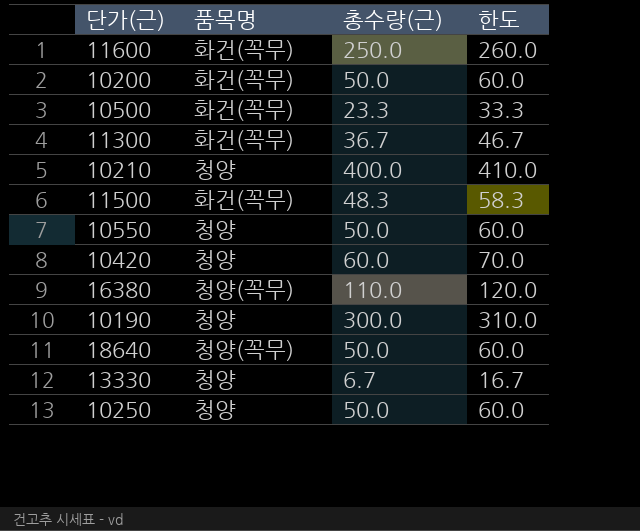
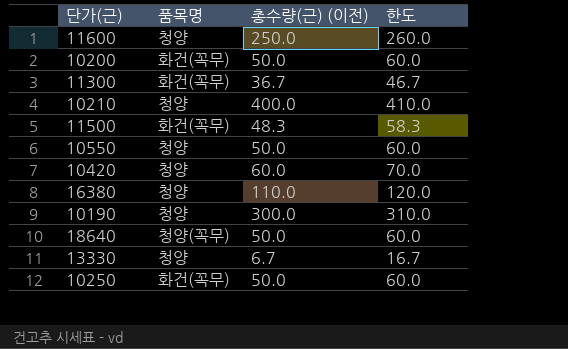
column name: 총수량(근) -> 총수량(근) (이전)
row 10500: 화건(꼭무) | 23.3 | 33.3 -> none
11600 | 품목명: 화건(꼭무) -> 청양
16380 | 품목명: 청양(꼭무) -> 청양
10250 | 품목명: 청양 -> 화건(꼭무)

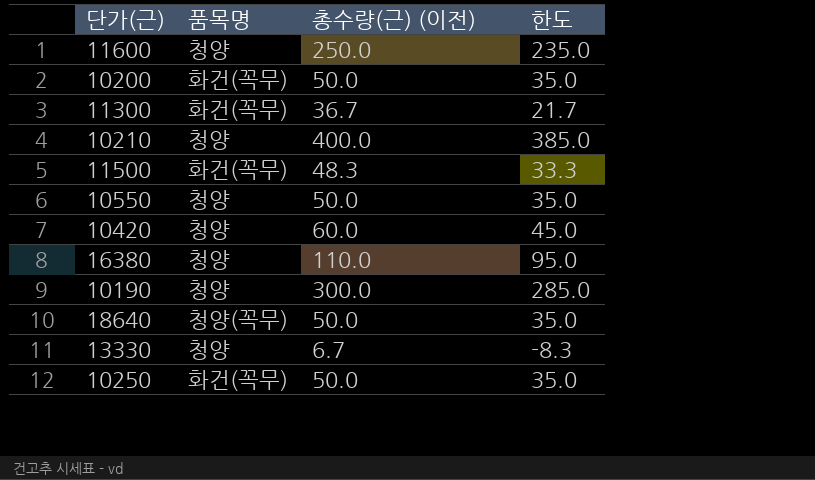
column 한도 | formula: [총수량(근) (이전)] + 10 -> [총수량(근) (이전)] - 15

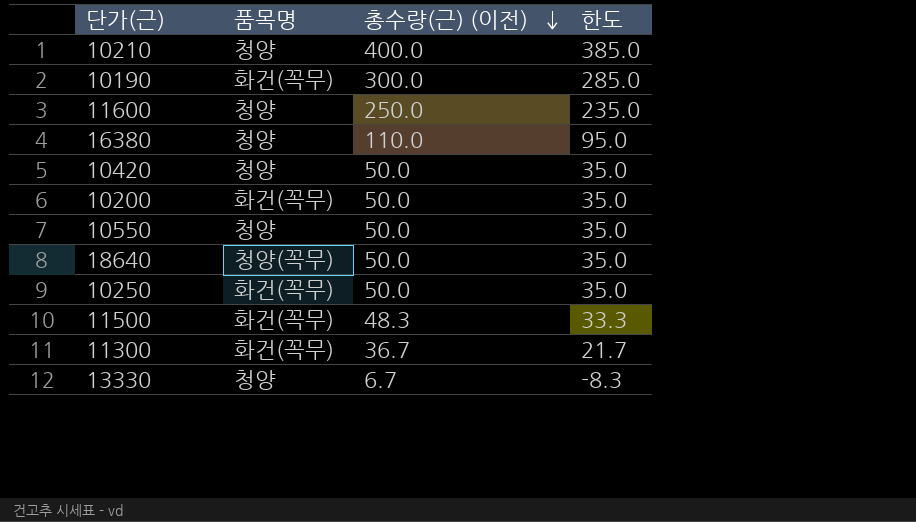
row order: none -> 총수량(근) (이전) descending
10190 | 품목명: 청양 -> 화건(꼭무)
10420 | 총수량(근) (이전): 60.0 -> 50.0
10420 | 한도: 45.0 -> 35.0

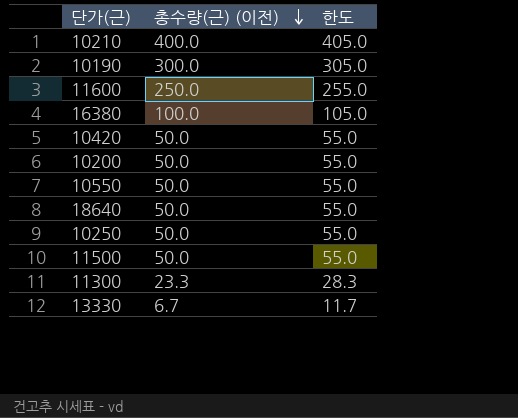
column 품목명 | position: 2 -> none
column 한도 | formula: [총수량(근) (이전)] - 15 -> [총수량(근) (이전)] + 5
16380 | 총수량(근) (이전): 110.0 -> 100.0
11500 | 총수량(근) (이전): 48.3 -> 50.0
11300 | 총수량(근) (이전): 36.7 -> 23.3

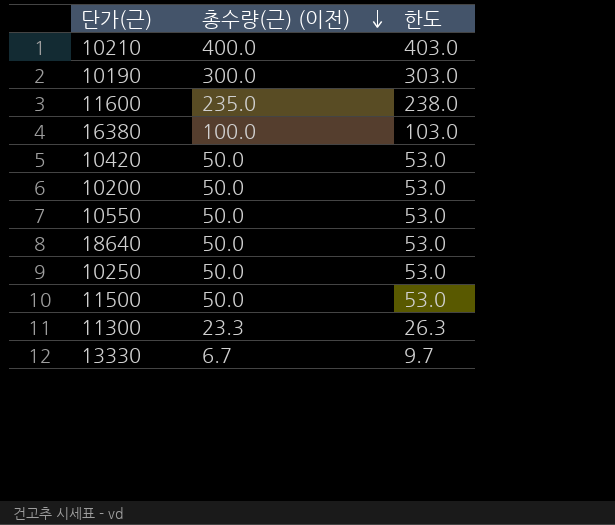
column 한도 | formula: [총수량(근) (이전)] + 5 -> [총수량(근) (이전)] + 3
11600 | 총수량(근) (이전): 250.0 -> 235.0

